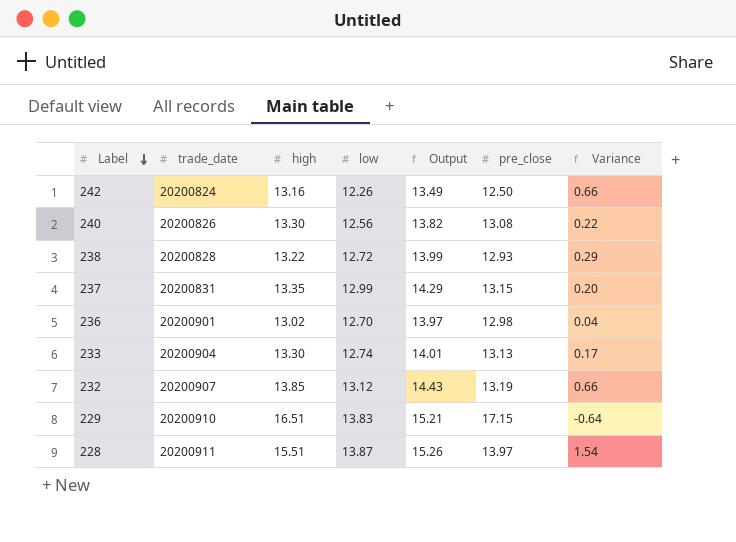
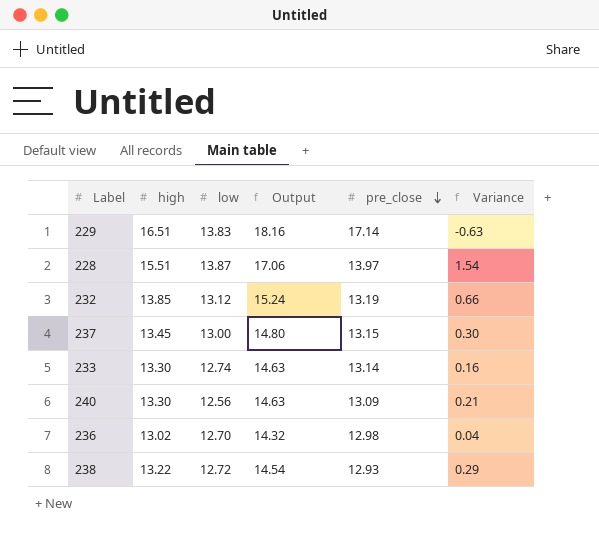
row order: Label descending -> pre_close descending
column trade_date | position: 2 -> none
column Output | formula: [low] * 1.1 -> [high] * 1.1
row 242: 20200824 | 13.16 | 12.26 | 13.49 | 12.50 | 0.66 -> none
229 | pre_close: 17.15 -> 17.14
229 | Variance: -0.64 -> -0.63
237 | high: 13.35 -> 13.45
237 | low: 12.99 -> 13.00
237 | Variance: 0.20 -> 0.30
233 | pre_close: 13.13 -> 13.14
233 | Variance: 0.17 -> 0.16
240 | pre_close: 13.08 -> 13.09
240 | Variance: 0.22 -> 0.21

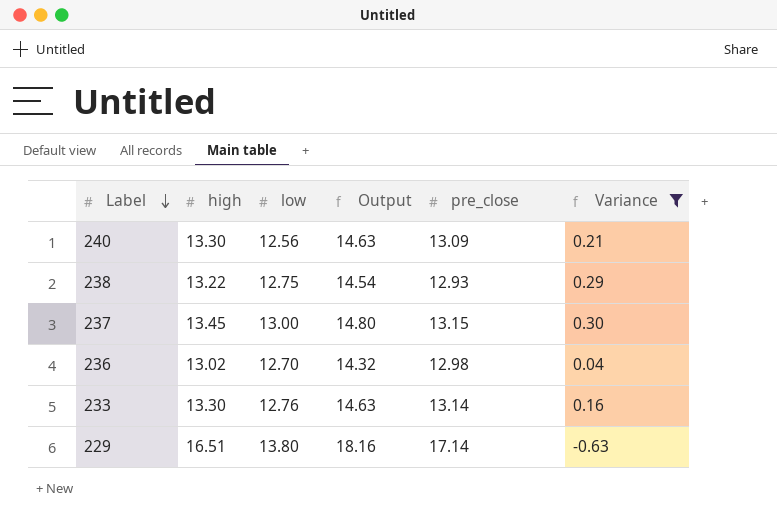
filter: none -> Variance <= 0.30
row order: pre_close descending -> Label descending
238 | low: 12.72 -> 12.75
233 | low: 12.74 -> 12.76
229 | low: 13.83 -> 13.80

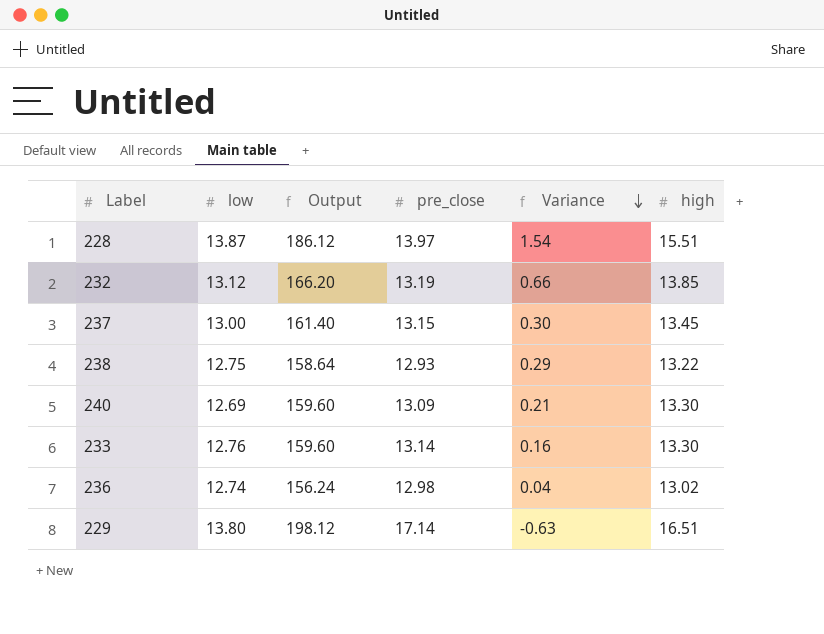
filter: Variance <= 0.30 -> none
row order: Label descending -> Variance descending
column Output | formula: [high] * 1.1 -> [high] * 12
column high | position: 2 -> 6
240 | low: 12.56 -> 12.69
236 | low: 12.70 -> 12.74

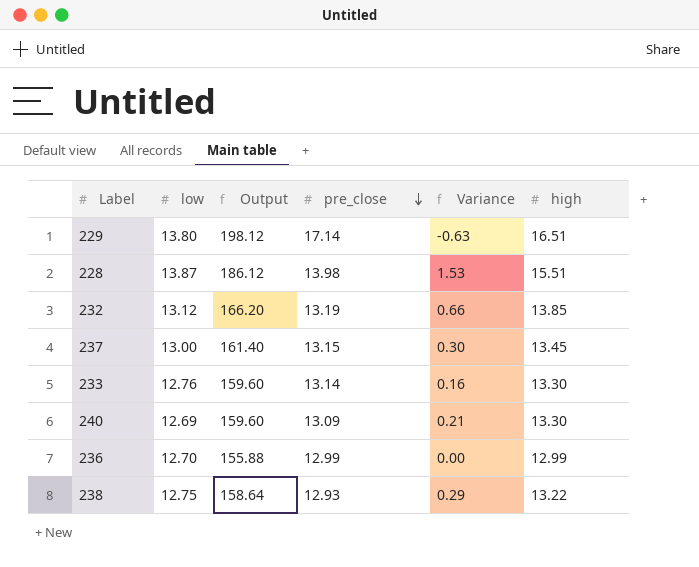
row order: Variance descending -> pre_close descending
228 | pre_close: 13.97 -> 13.98
228 | Variance: 1.54 -> 1.53
236 | low: 12.74 -> 12.70
236 | Output: 156.24 -> 155.88
236 | pre_close: 12.98 -> 12.99
236 | Variance: 0.04 -> 0.00
236 | high: 13.02 -> 12.99

